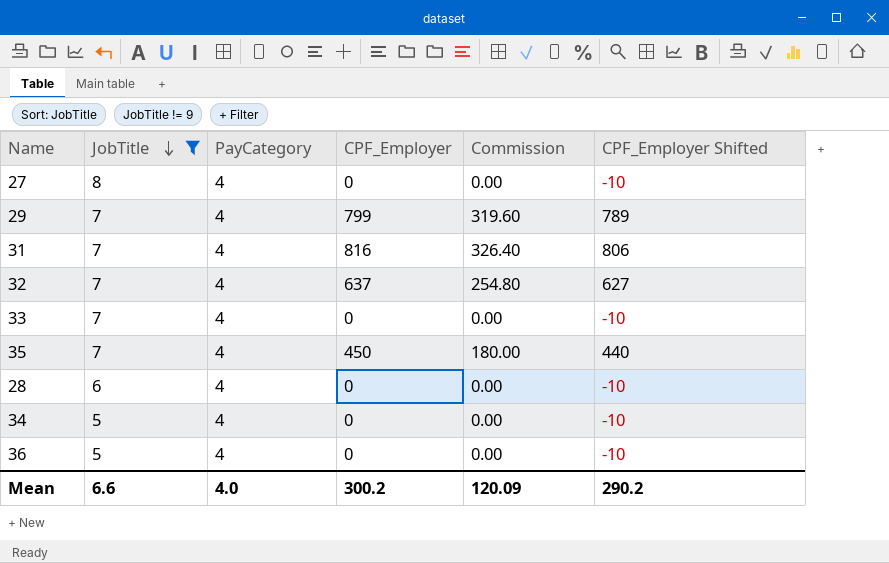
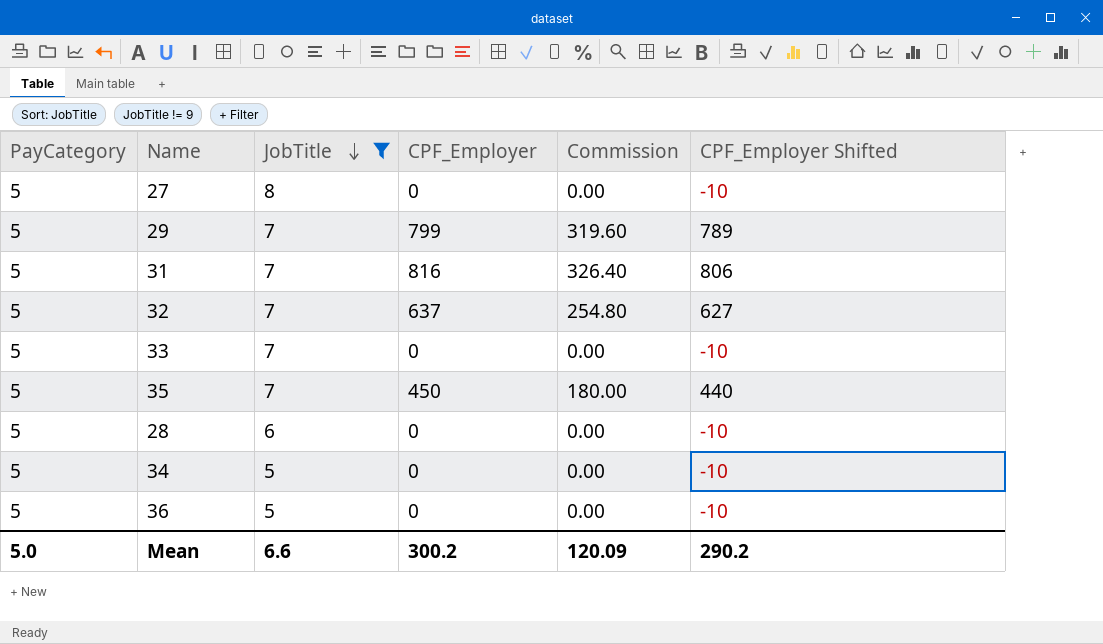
column PayCategory | position: 3 -> 1
27 | PayCategory: 4 -> 5
29 | PayCategory: 4 -> 5
31 | PayCategory: 4 -> 5
32 | PayCategory: 4 -> 5
33 | PayCategory: 4 -> 5
35 | PayCategory: 4 -> 5
28 | PayCategory: 4 -> 5
34 | PayCategory: 4 -> 5
36 | PayCategory: 4 -> 5
Mean | PayCategory: 4.0 -> 5.0

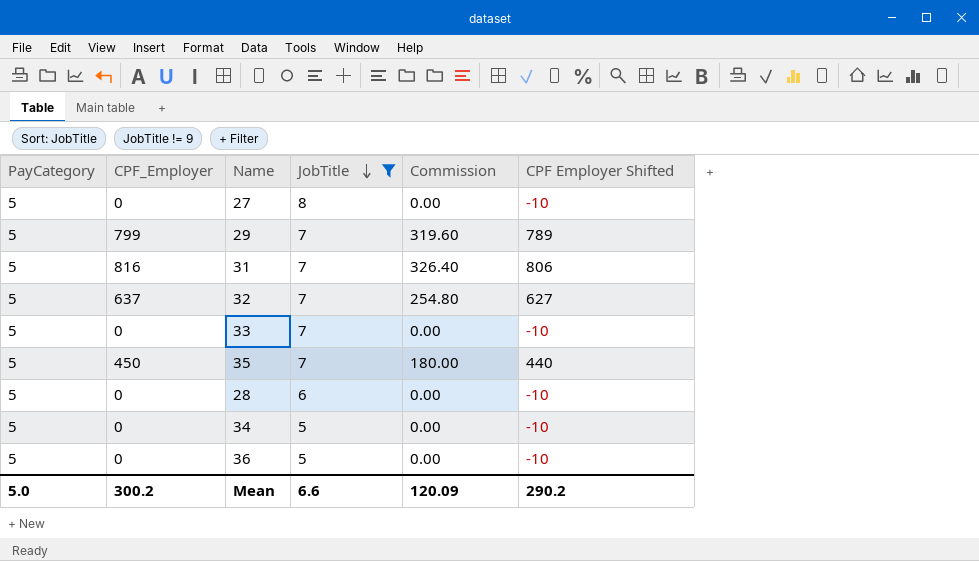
column CPF_Employer | position: 4 -> 2
column name: CPF_Employer Shifted -> CPF Employer Shifted

